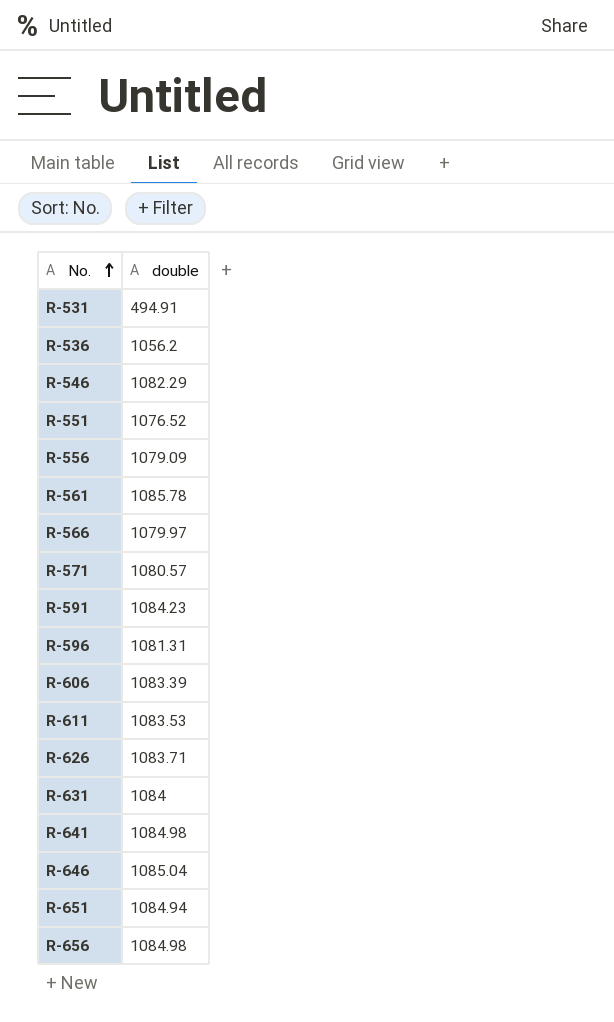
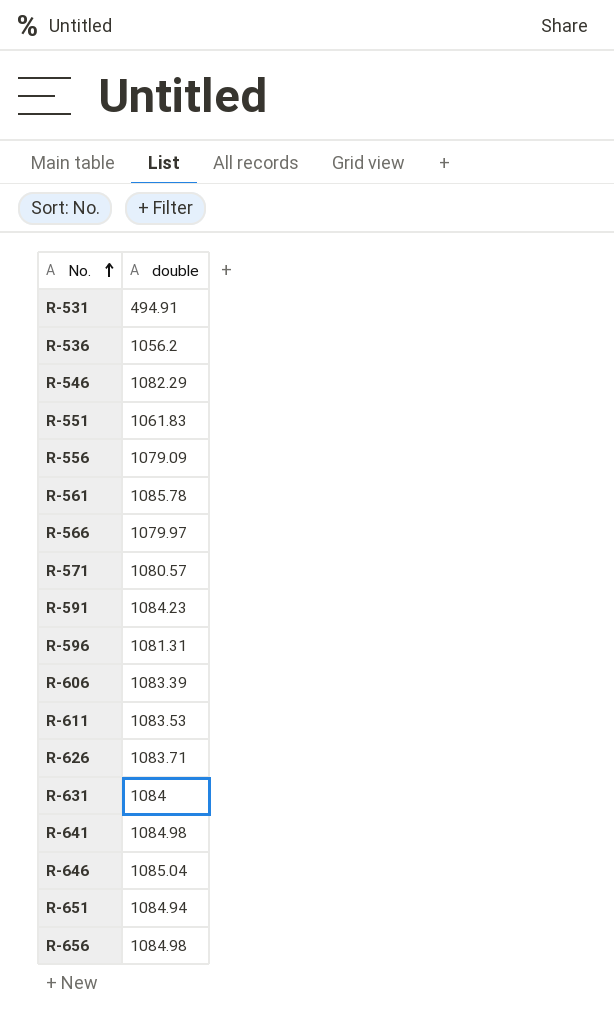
R-551 | double: 1076.52 -> 1061.83

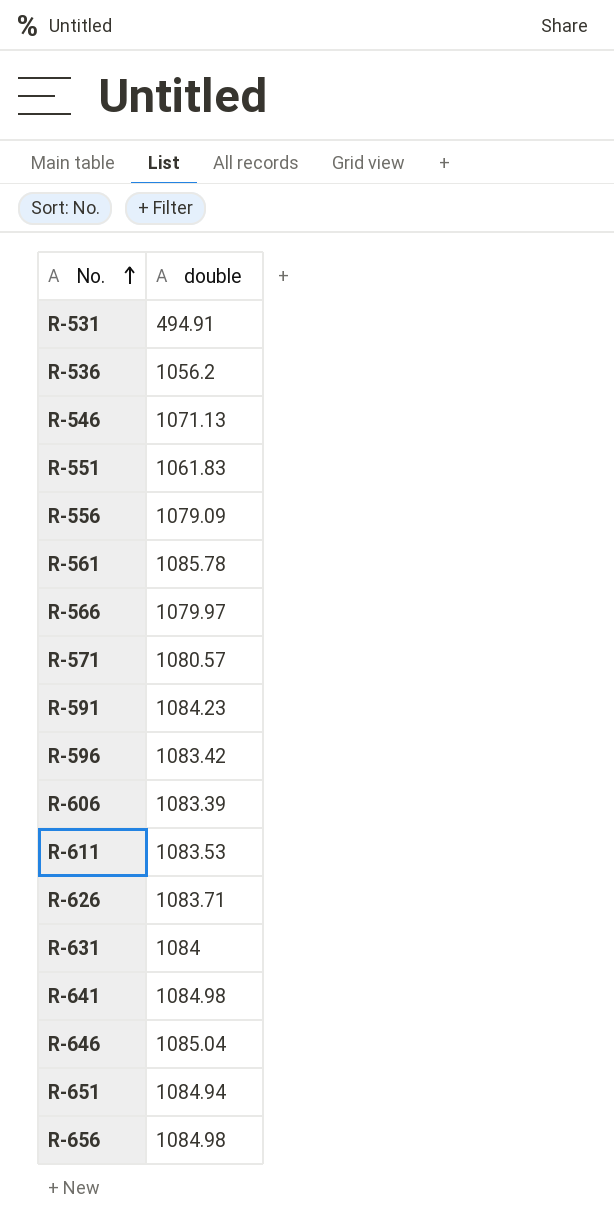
R-546 | double: 1082.29 -> 1071.13
R-596 | double: 1081.31 -> 1083.42

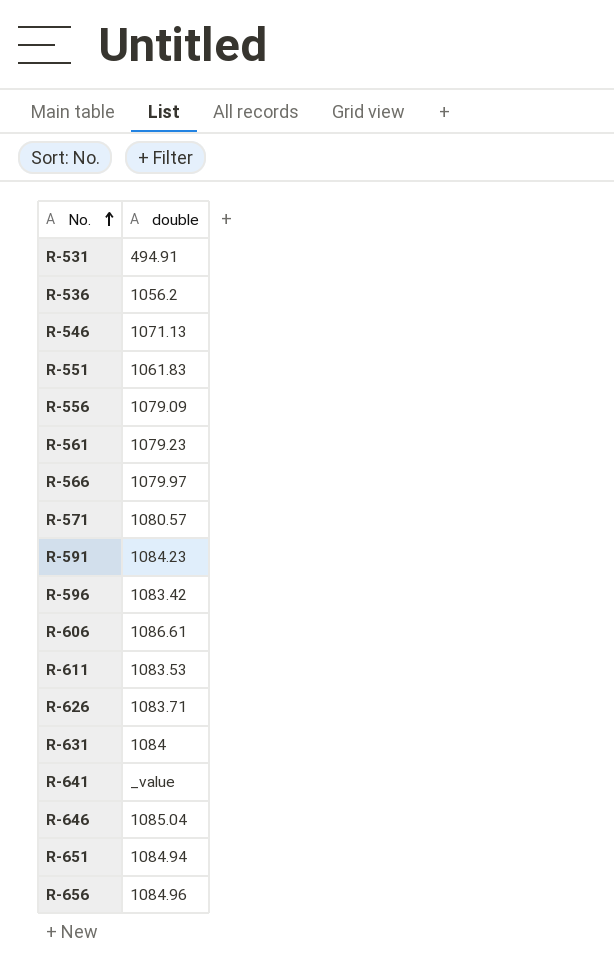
R-561 | double: 1085.78 -> 1079.23
R-606 | double: 1083.39 -> 1086.61
R-641 | double: 1084.98 -> _value
R-656 | double: 1084.98 -> 1084.96

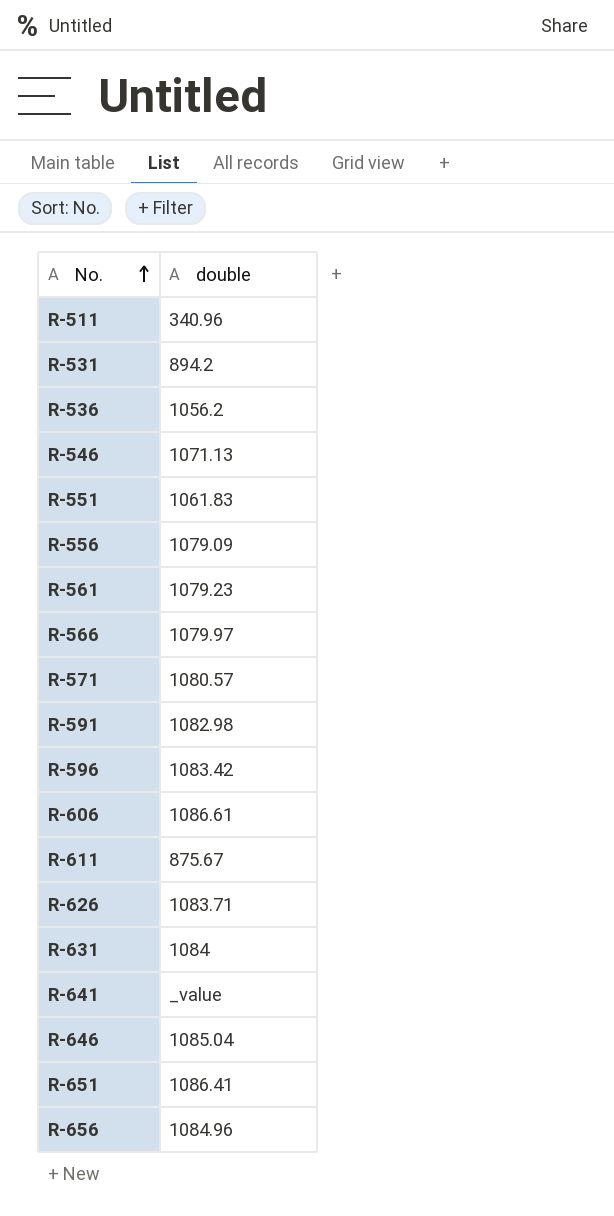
row R-511: none -> 340.96
R-531 | double: 494.91 -> 894.2
R-591 | double: 1084.23 -> 1082.98
R-611 | double: 1083.53 -> 875.67
R-651 | double: 1084.94 -> 1086.41

